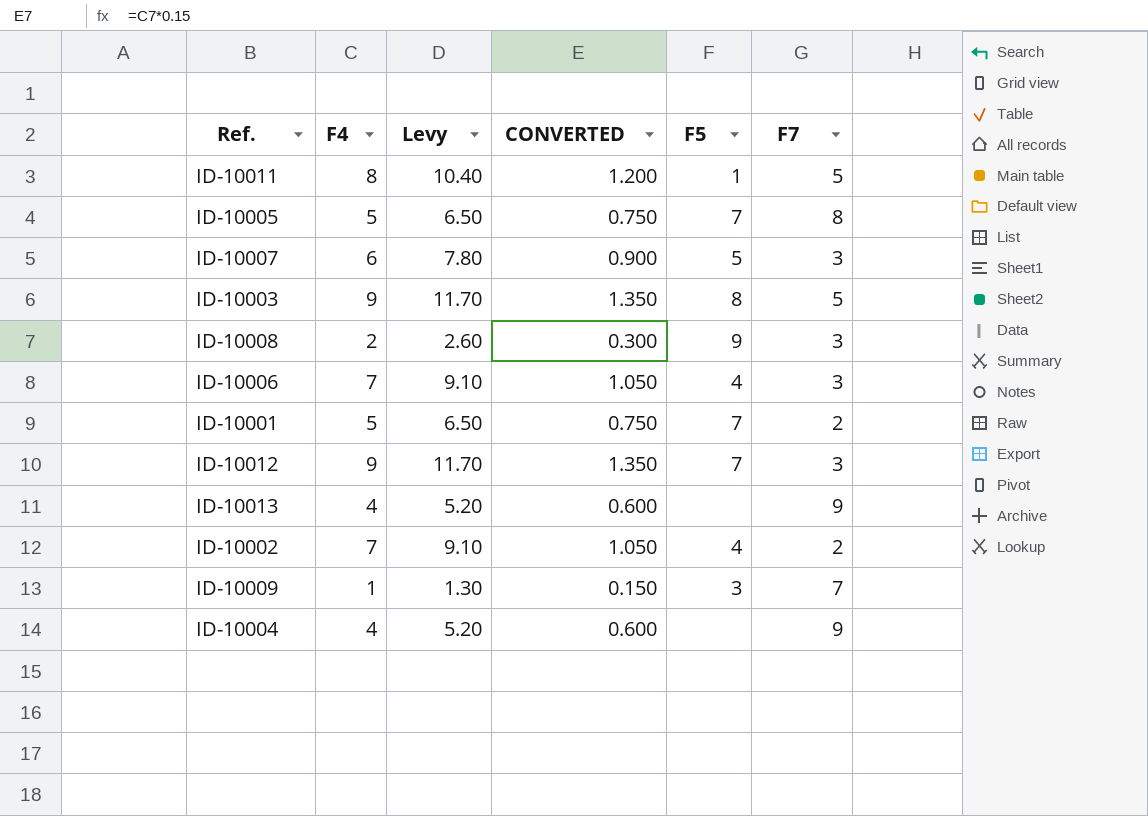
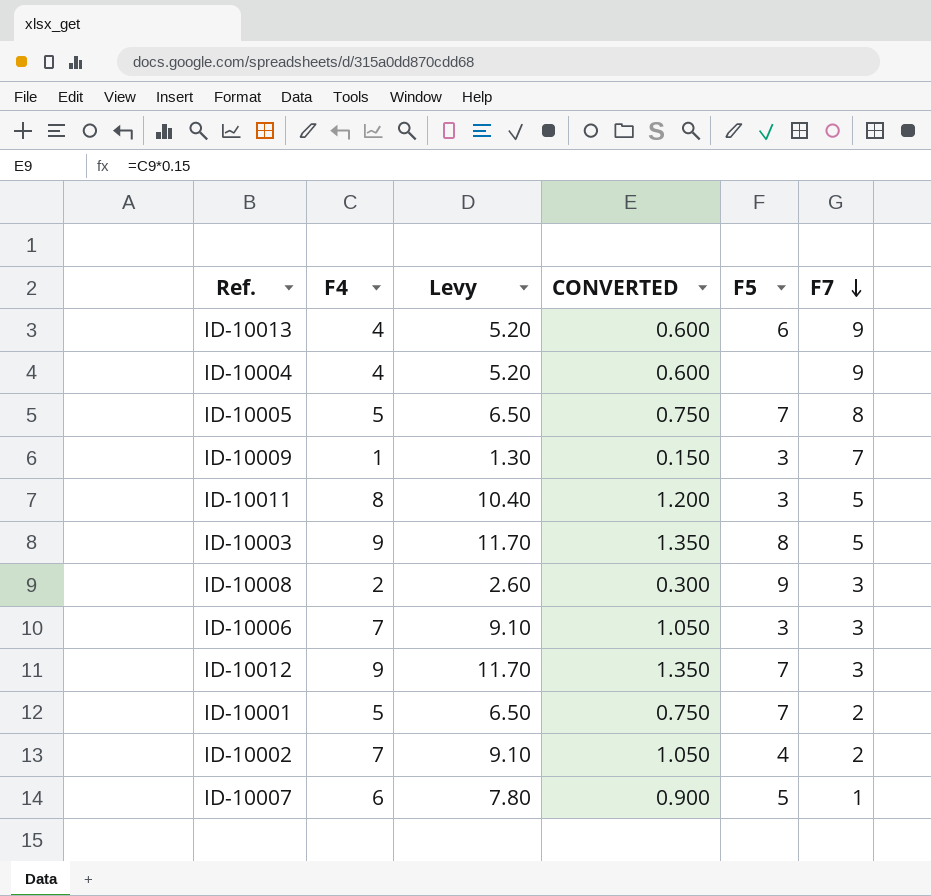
row order: none -> F7 descending
ID-10013 | F5: none -> 6
ID-10011 | F5: 1 -> 3
ID-10006 | F5: 4 -> 3
ID-10007 | F7: 3 -> 1

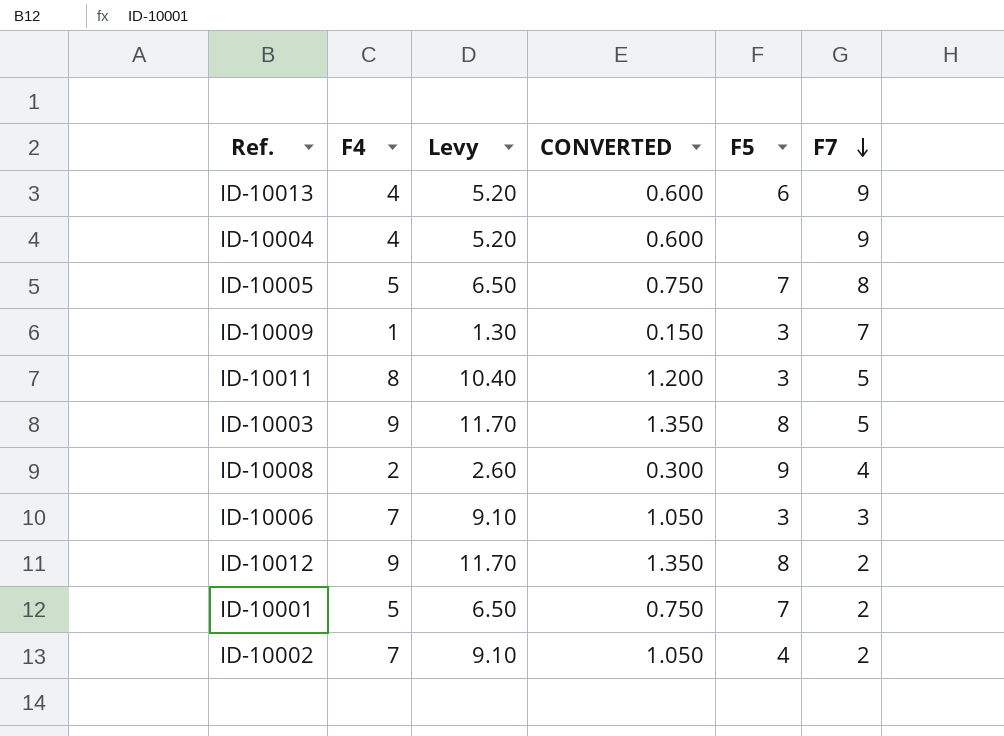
row ID-10007: 6 | 7.80 | 0.900 | 5 | 1 -> none
ID-10008 | F7: 3 -> 4
ID-10012 | F5: 7 -> 8
ID-10012 | F7: 3 -> 2

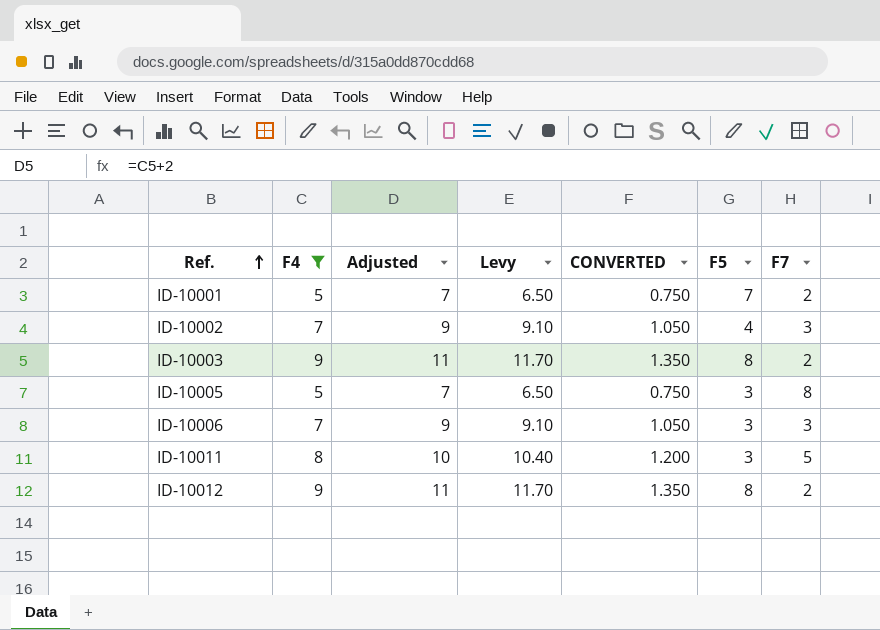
filter: none -> F4 >= 5
row order: F7 descending -> Ref. ascending
column Adjusted | formula: none -> [F4] + 2
ID-10002 | F7: 2 -> 3
ID-10003 | F7: 5 -> 2
ID-10005 | F5: 7 -> 3

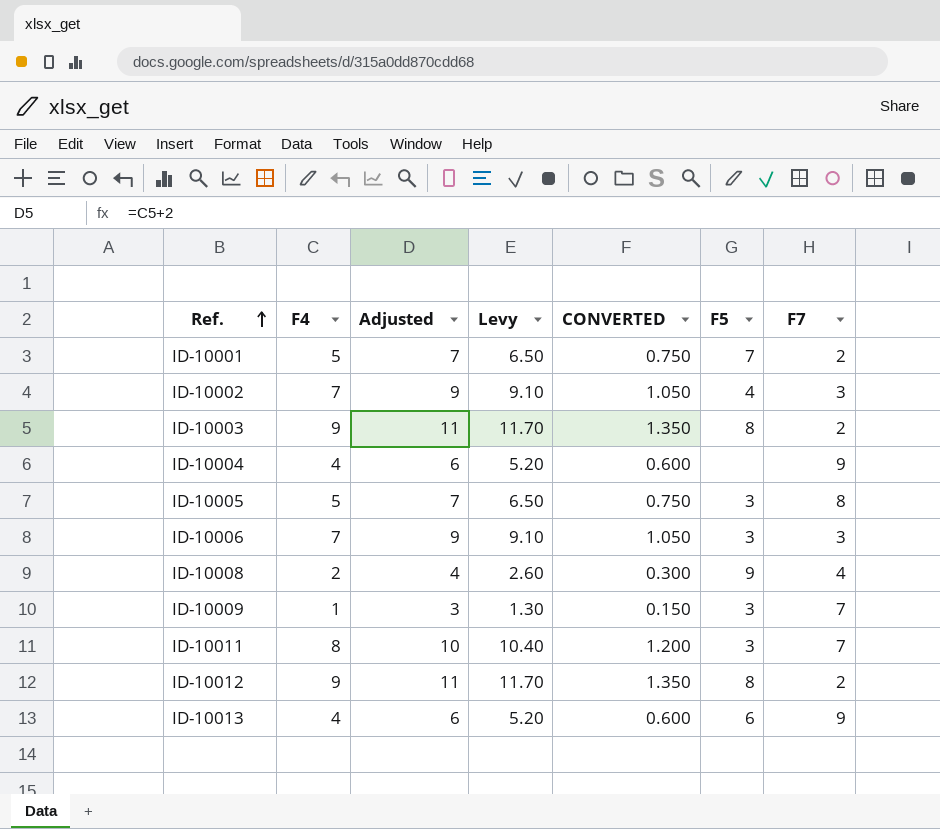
filter: F4 >= 5 -> none
ID-10011 | F7: 5 -> 7

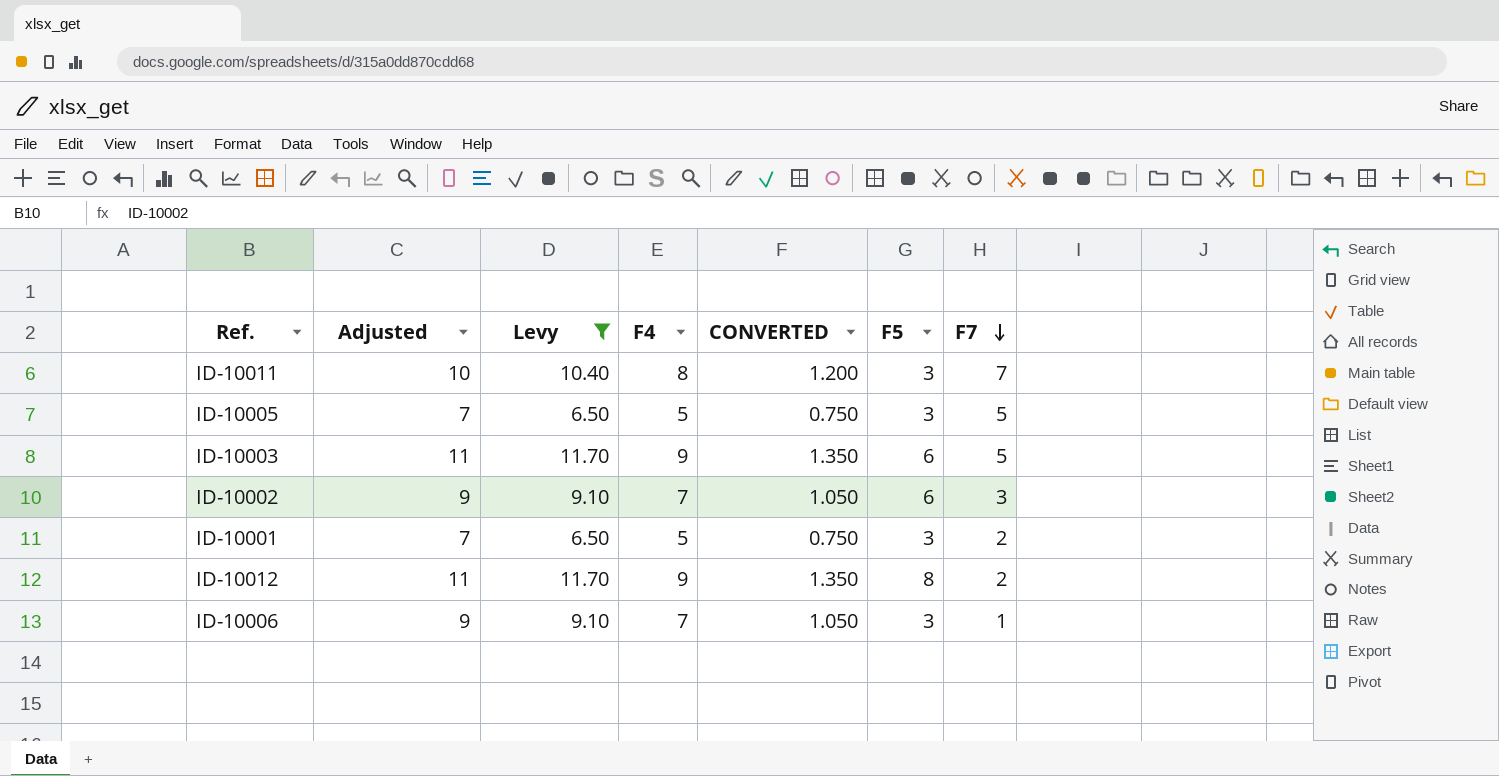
filter: none -> Levy >= 6.50
row order: Ref. ascending -> F7 descending
column F4 | position: 2 -> 4
ID-10005 | F7: 8 -> 5
ID-10003 | F5: 8 -> 6
ID-10003 | F7: 2 -> 5
ID-10002 | F5: 4 -> 6
ID-10001 | F5: 7 -> 3
ID-10006 | F7: 3 -> 1

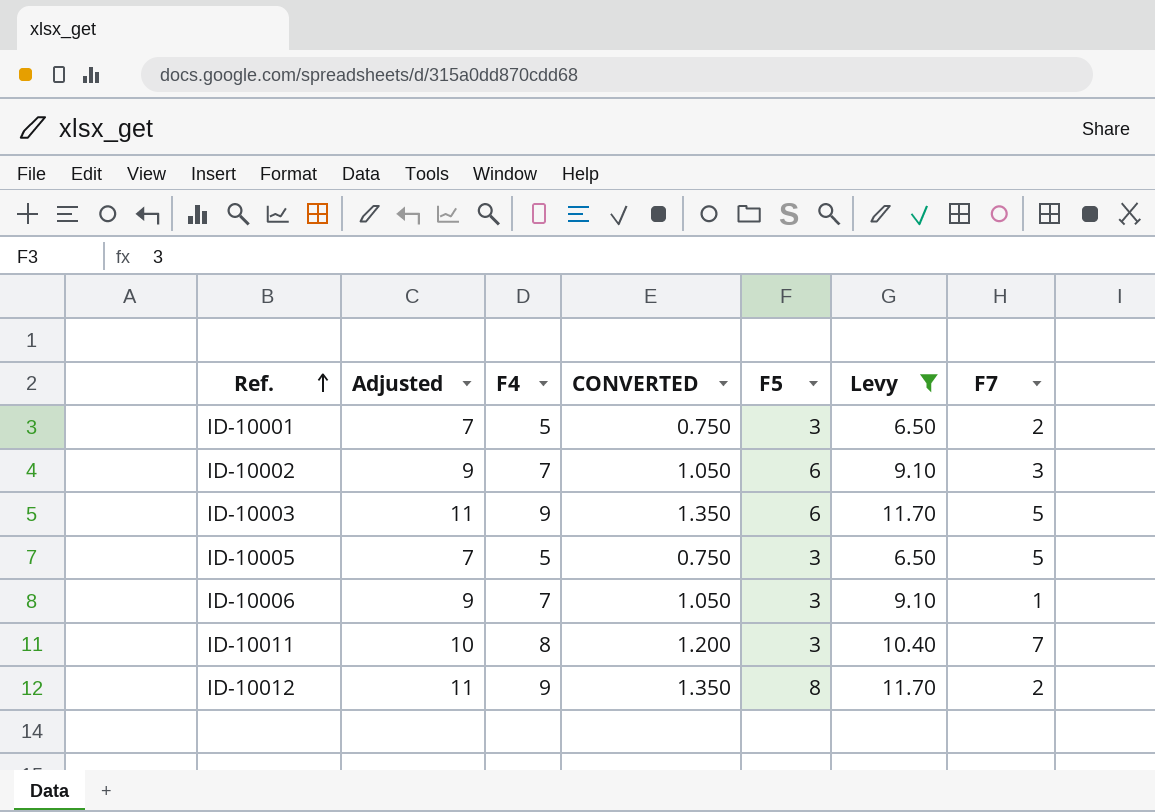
row order: F7 descending -> Ref. ascending
column Levy | position: 3 -> 6

